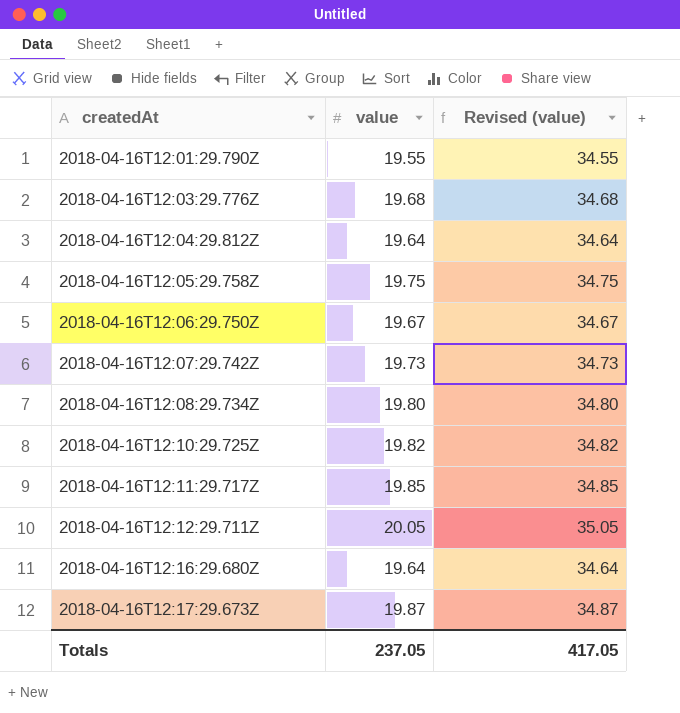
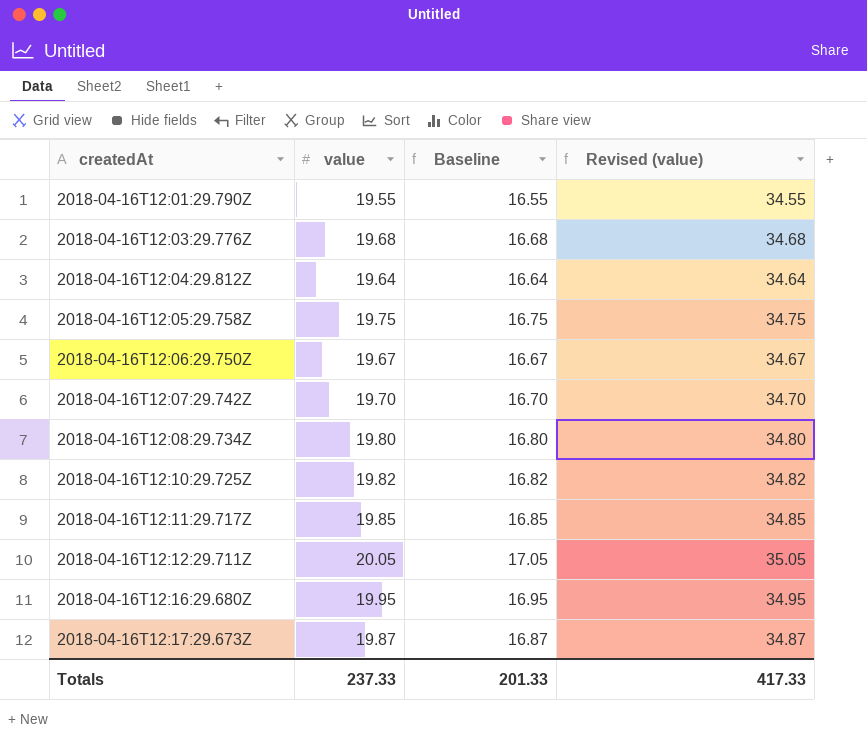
column Baseline | formula: none -> [value] - 3
2018-04-16T12:07:29.742Z | value: 19.73 -> 19.70
2018-04-16T12:07:29.742Z | Revised (value): 34.73 -> 34.70
2018-04-16T12:16:29.680Z | value: 19.64 -> 19.95
2018-04-16T12:16:29.680Z | Revised (value): 34.64 -> 34.95
Totals | value: 237.05 -> 237.33
Totals | Revised (value): 417.05 -> 417.33

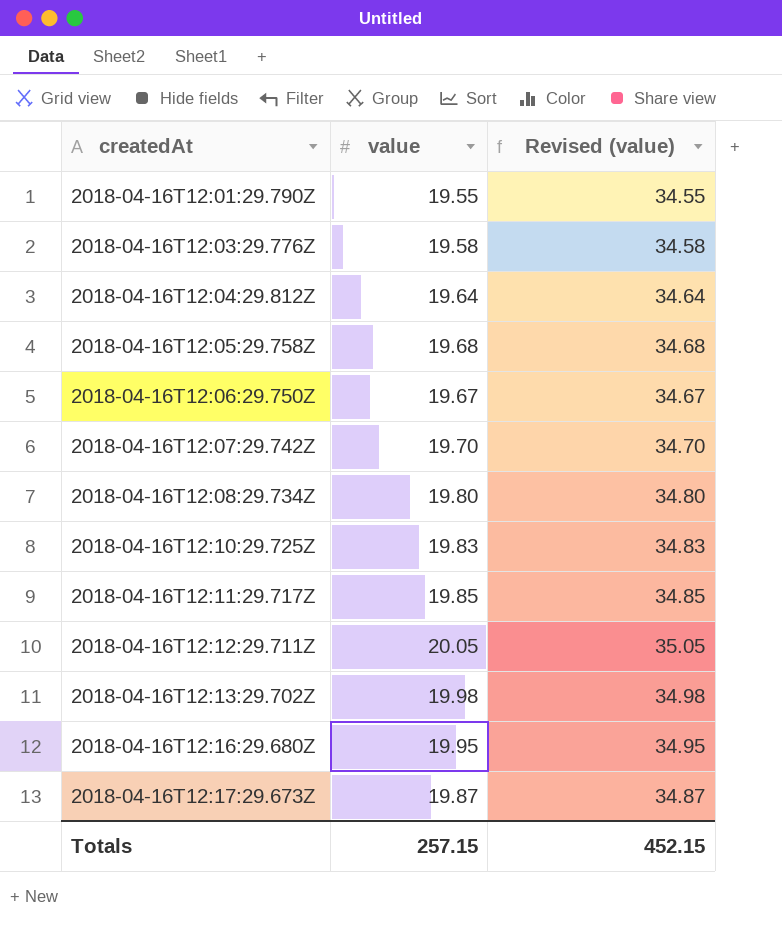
column Baseline | formula: [value] - 3 -> none
2018-04-16T12:03:29.776Z | value: 19.68 -> 19.58
2018-04-16T12:03:29.776Z | Revised (value): 34.68 -> 34.58
2018-04-16T12:05:29.758Z | value: 19.75 -> 19.68
2018-04-16T12:05:29.758Z | Revised (value): 34.75 -> 34.68
2018-04-16T12:10:29.725Z | value: 19.82 -> 19.83
2018-04-16T12:10:29.725Z | Revised (value): 34.82 -> 34.83
row 2018-04-16T12:13:29.702Z: none -> 19.98 | 34.98
Totals | value: 237.33 -> 257.15
Totals | Revised (value): 417.33 -> 452.15

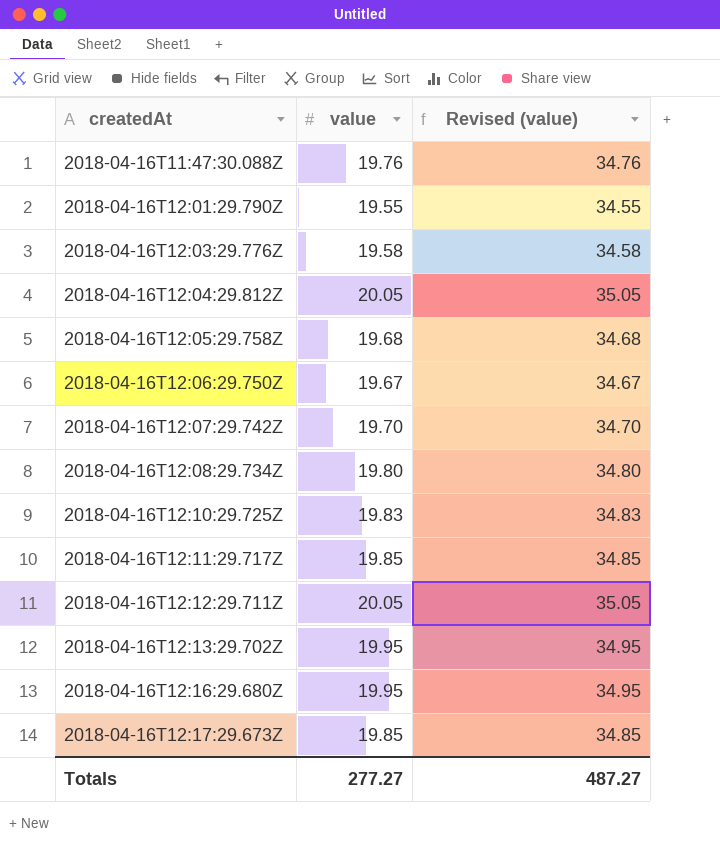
row 2018-04-16T11:47:30.088Z: none -> 19.76 | 34.76
2018-04-16T12:04:29.812Z | value: 19.64 -> 20.05
2018-04-16T12:04:29.812Z | Revised (value): 34.64 -> 35.05
2018-04-16T12:13:29.702Z | value: 19.98 -> 19.95
2018-04-16T12:13:29.702Z | Revised (value): 34.98 -> 34.95
2018-04-16T12:17:29.673Z | value: 19.87 -> 19.85
2018-04-16T12:17:29.673Z | Revised (value): 34.87 -> 34.85
Totals | value: 257.15 -> 277.27
Totals | Revised (value): 452.15 -> 487.27

